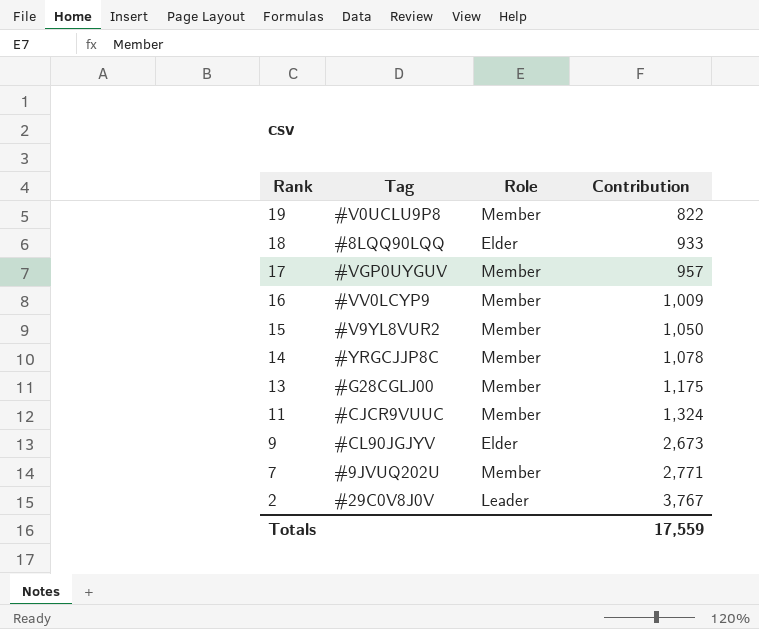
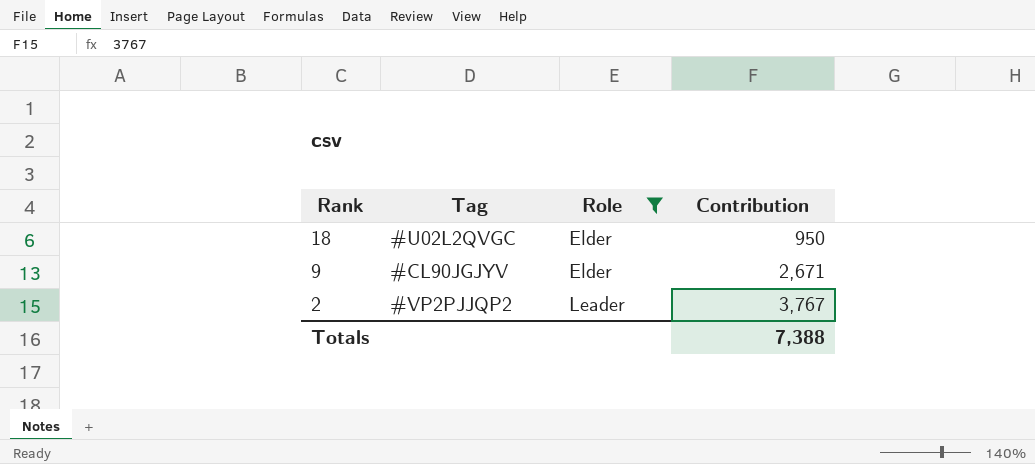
filter: none -> Role != Member
18 | Tag: #8LQQ90LQQ -> #U02L2QVGC
18 | Contribution: 933 -> 950
9 | Contribution: 2,673 -> 2,671
2 | Tag: #29C0V8J0V -> #VP2PJJQP2
Totals | Contribution: 17,559 -> 7,388

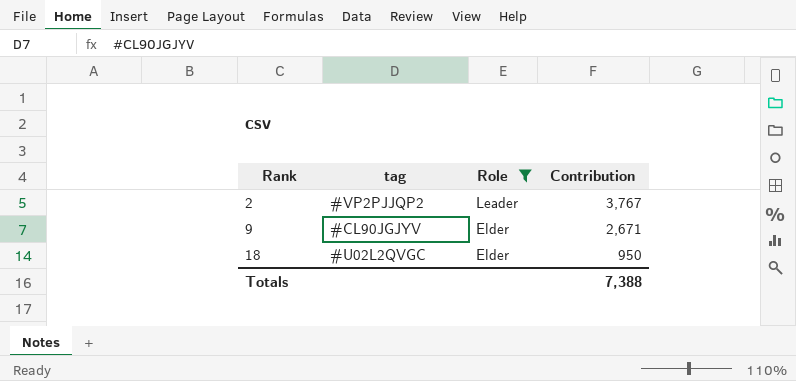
row order: Rank descending -> Rank ascending
column name: Tag -> tag

